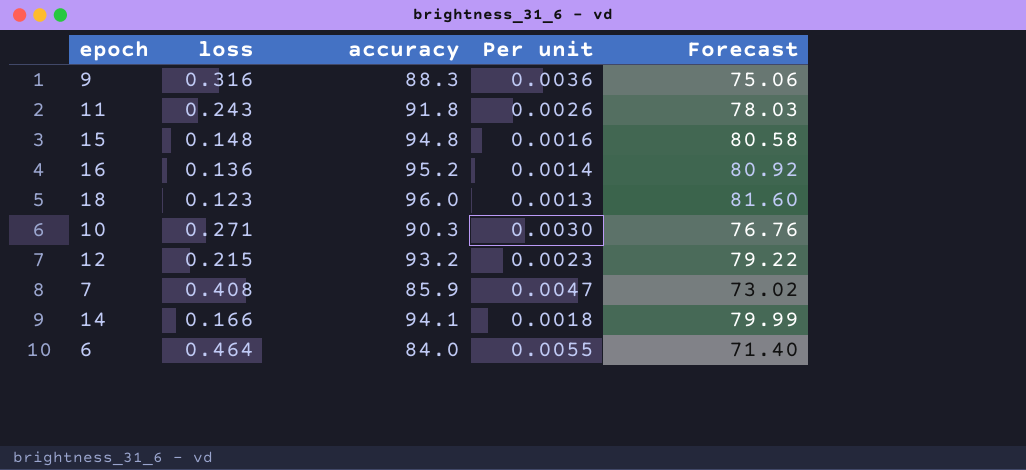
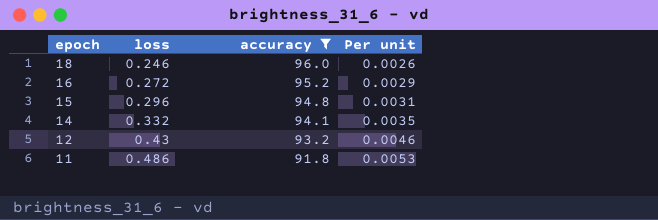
filter: none -> accuracy >= 91.8
row order: none -> epoch descending
column Forecast | formula: [accuracy] * 0.85 -> none
18 | loss: 0.123 -> 0.246
18 | Per unit: 0.0013 -> 0.0026
16 | loss: 0.136 -> 0.272
16 | Per unit: 0.0014 -> 0.0029
15 | loss: 0.148 -> 0.296
15 | Per unit: 0.0016 -> 0.0031
14 | loss: 0.166 -> 0.332
14 | Per unit: 0.0018 -> 0.0035
12 | loss: 0.215 -> 0.43
12 | Per unit: 0.0023 -> 0.0046
11 | loss: 0.243 -> 0.486
11 | Per unit: 0.0026 -> 0.0053

